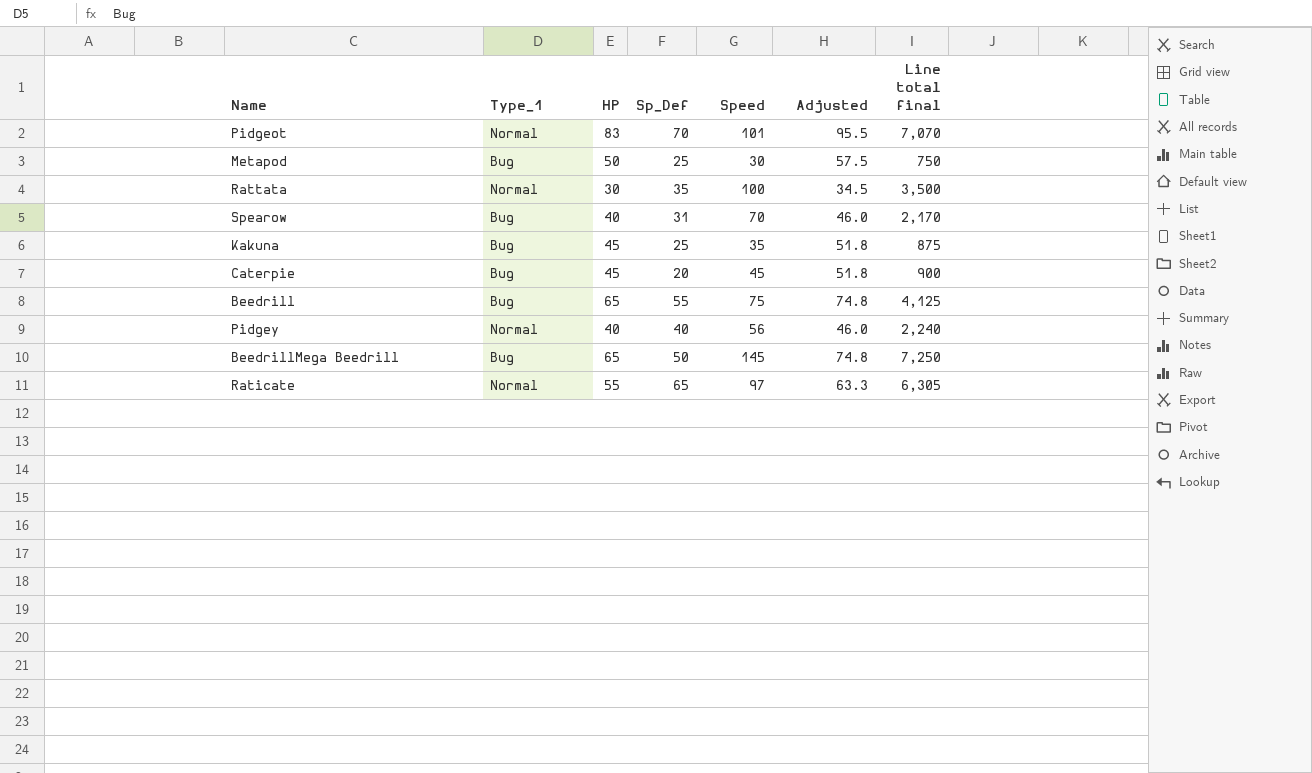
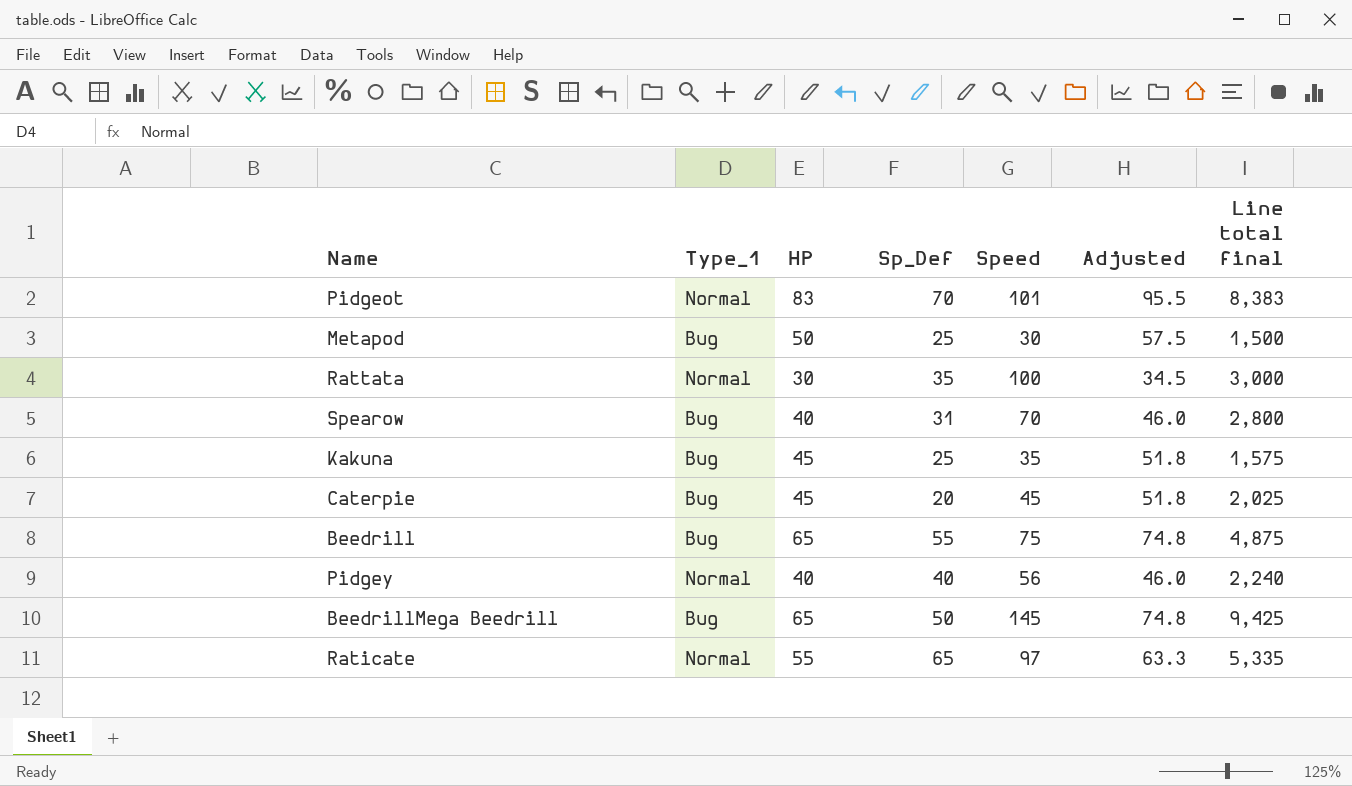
column Line total final | formula: [Sp_Def] * [Speed] -> [HP] * [Speed]

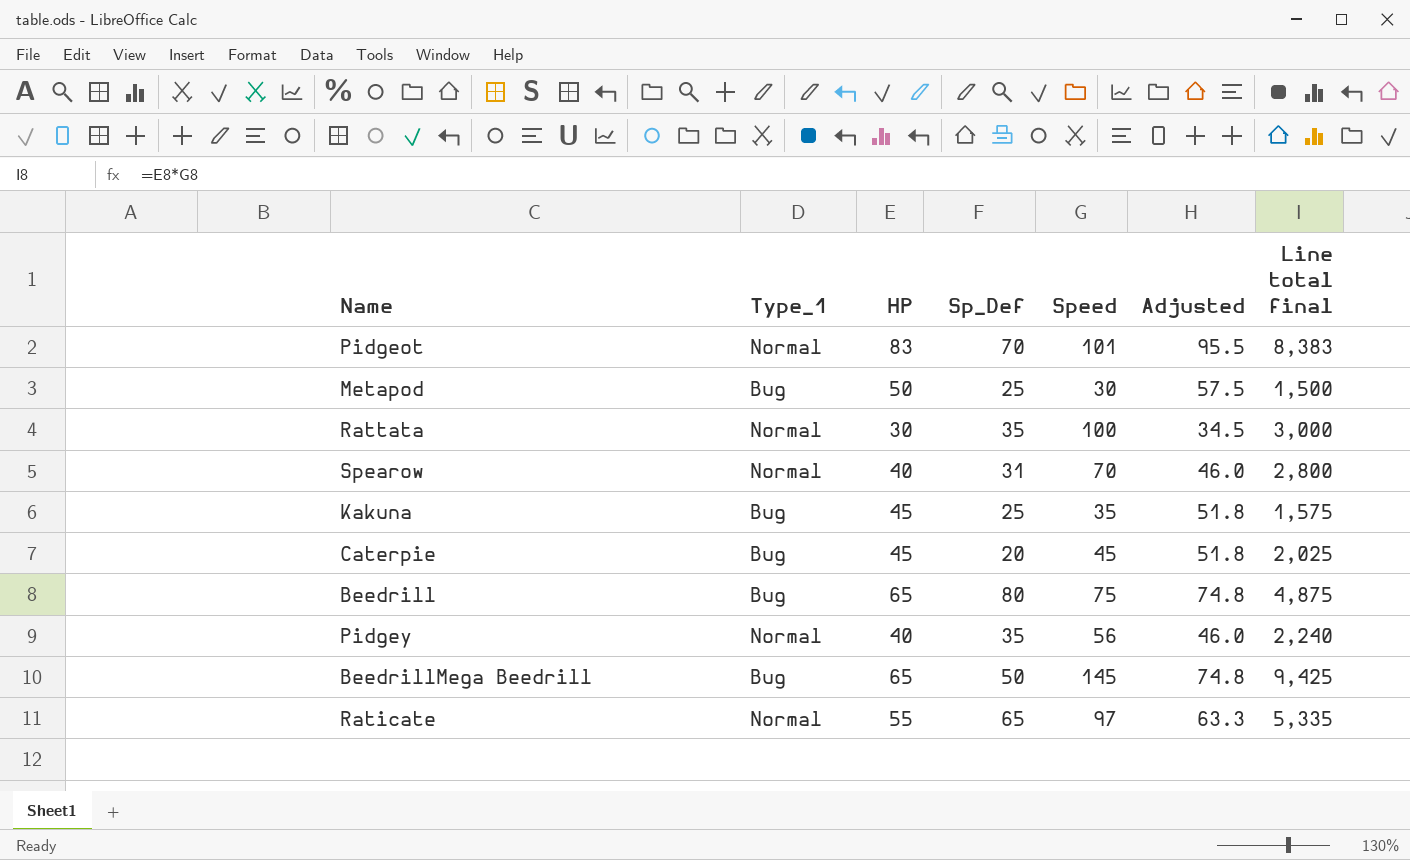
Spearow | Type_1: Bug -> Normal
Beedrill | Sp_Def: 55 -> 80
Pidgey | Sp_Def: 40 -> 35

